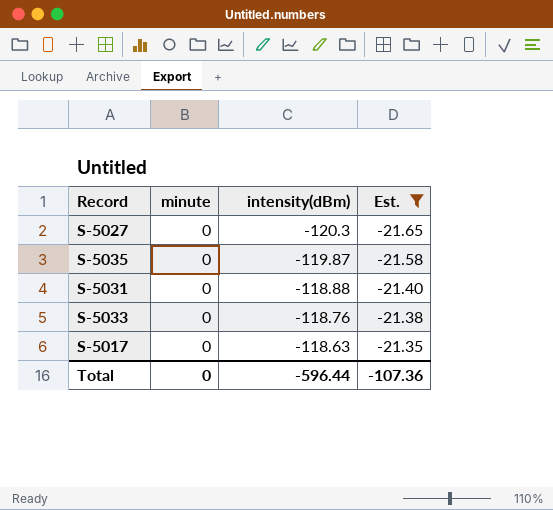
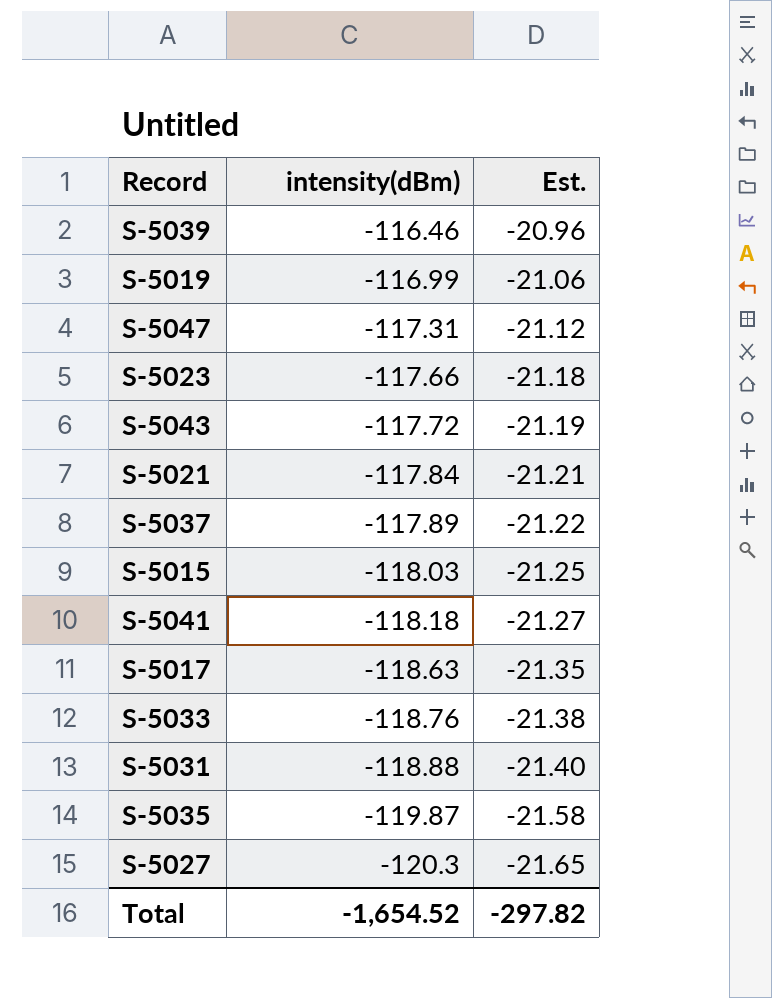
filter: Est. <= -21.35 -> none
row order: intensity(dBm) ascending -> intensity(dBm) descending
column minute | position: 2 -> none
Total | intensity(dBm): -596.44 -> -1,654.52
Total | Est.: -107.36 -> -297.82

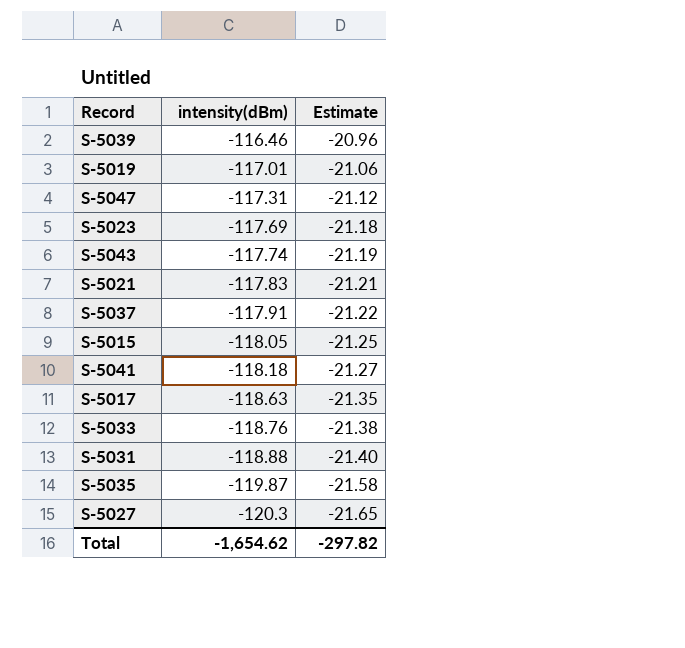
column name: Est. -> Estimate
S-5019 | intensity(dBm): -116.99 -> -117.01
S-5023 | intensity(dBm): -117.66 -> -117.69
S-5043 | intensity(dBm): -117.72 -> -117.74
S-5021 | intensity(dBm): -117.84 -> -117.83
S-5037 | intensity(dBm): -117.89 -> -117.91
S-5015 | intensity(dBm): -118.03 -> -118.05
Total | intensity(dBm): -1,654.52 -> -1,654.62

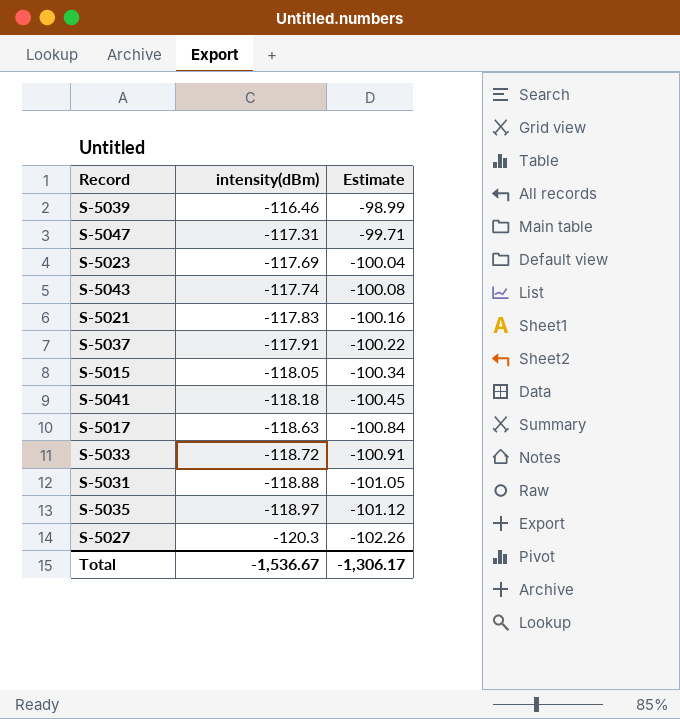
column Estimate | formula: [intensity(dBm)] * 0.18 -> [intensity(dBm)] * 0.85
row S-5019: -117.01 | -21.06 -> none
S-5033 | intensity(dBm): -118.76 -> -118.72
S-5035 | intensity(dBm): -119.87 -> -118.97
Total | intensity(dBm): -1,654.62 -> -1,536.67
Total | Estimate: -297.82 -> -1,306.17

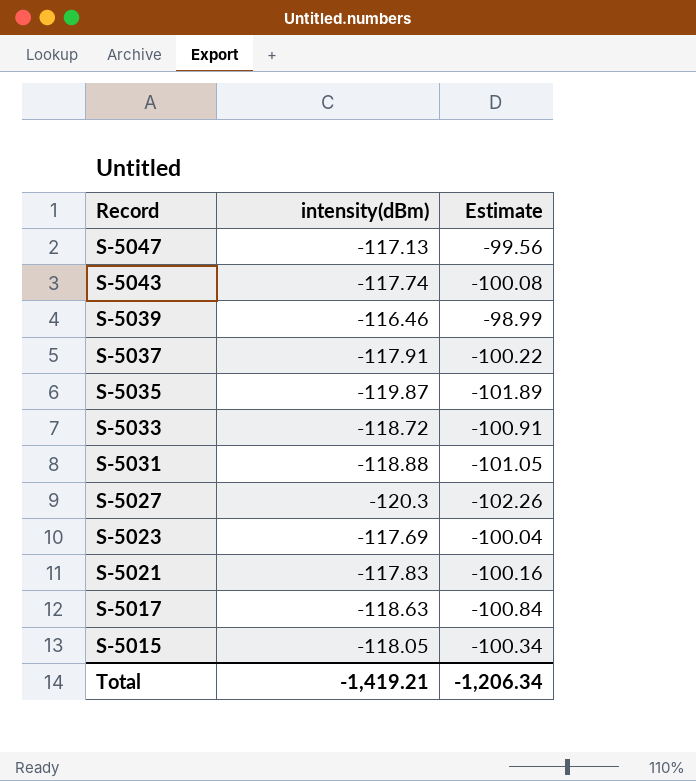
row order: intensity(dBm) descending -> Record descending
row S-5041: -118.18 | -100.45 -> none
S-5047 | intensity(dBm): -117.31 -> -117.13
S-5047 | Estimate: -99.71 -> -99.56
S-5035 | intensity(dBm): -118.97 -> -119.87
S-5035 | Estimate: -101.12 -> -101.89
Total | intensity(dBm): -1,536.67 -> -1,419.21
Total | Estimate: -1,306.17 -> -1,206.34

